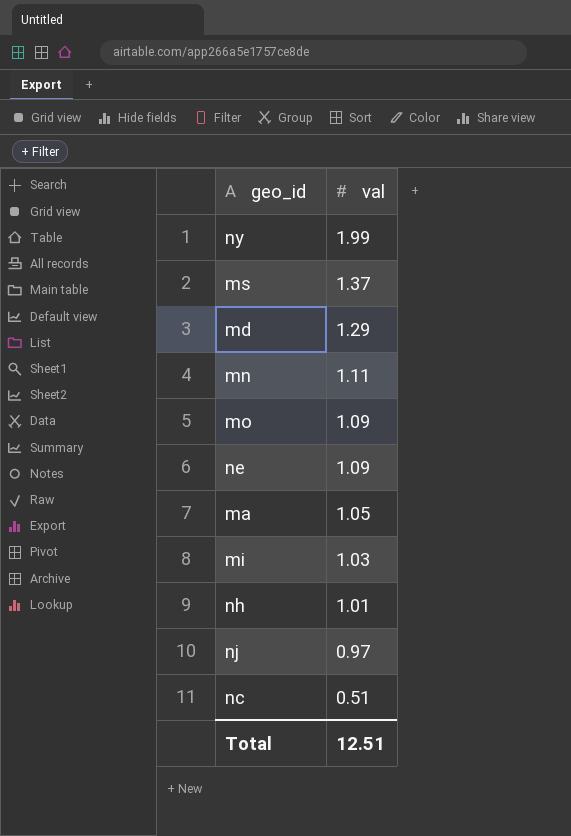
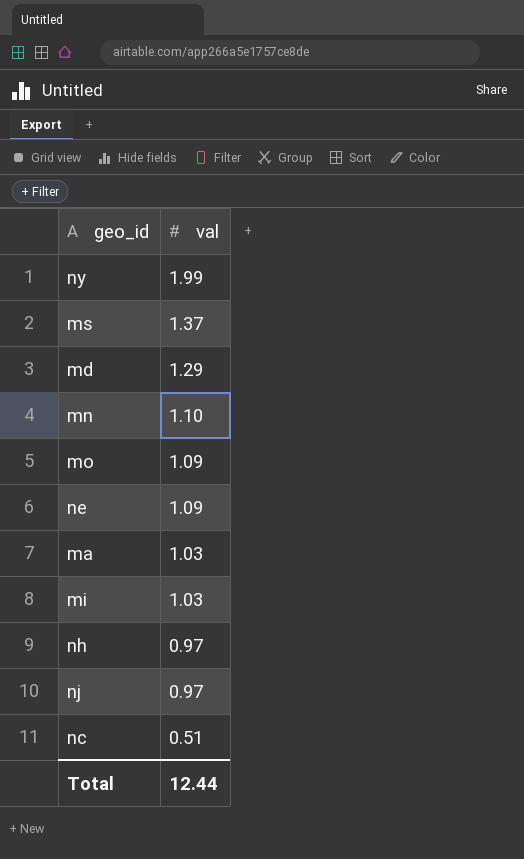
mn | val: 1.11 -> 1.10
ma | val: 1.05 -> 1.03
nh | val: 1.01 -> 0.97
Total | val: 12.51 -> 12.44

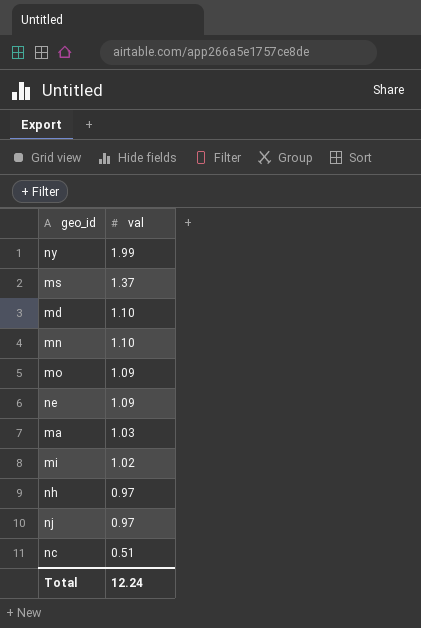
md | val: 1.29 -> 1.10
mi | val: 1.03 -> 1.02
Total | val: 12.44 -> 12.24

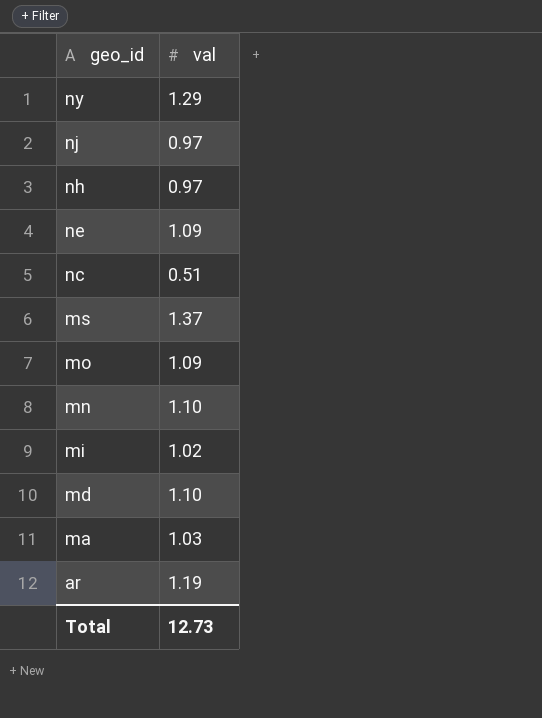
row order: val descending -> geo_id descending
ny | val: 1.99 -> 1.29
row ar: none -> 1.19
Total | val: 12.24 -> 12.73

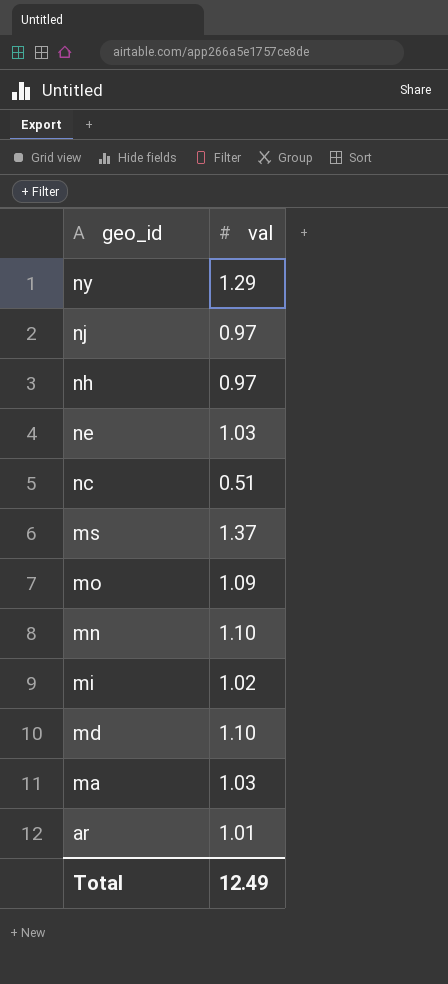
ne | val: 1.09 -> 1.03
ar | val: 1.19 -> 1.01
Total | val: 12.73 -> 12.49

